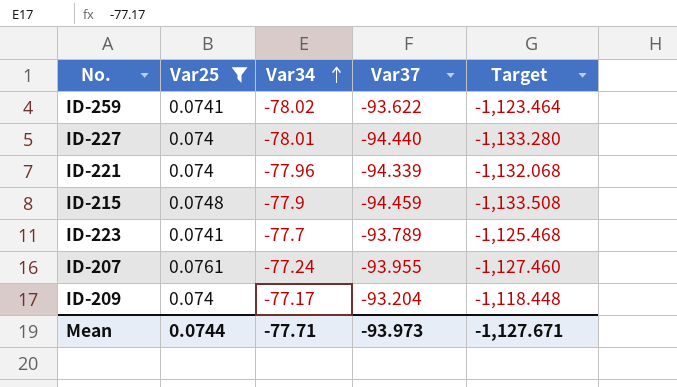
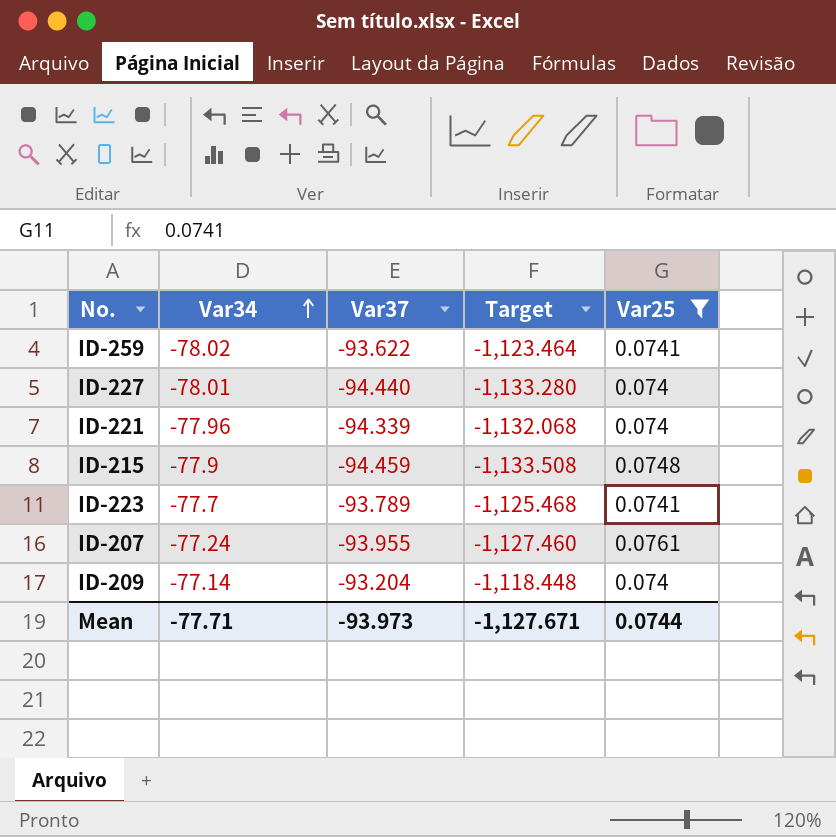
column Var25 | position: 2 -> 5
ID-209 | Var34: -77.17 -> -77.14

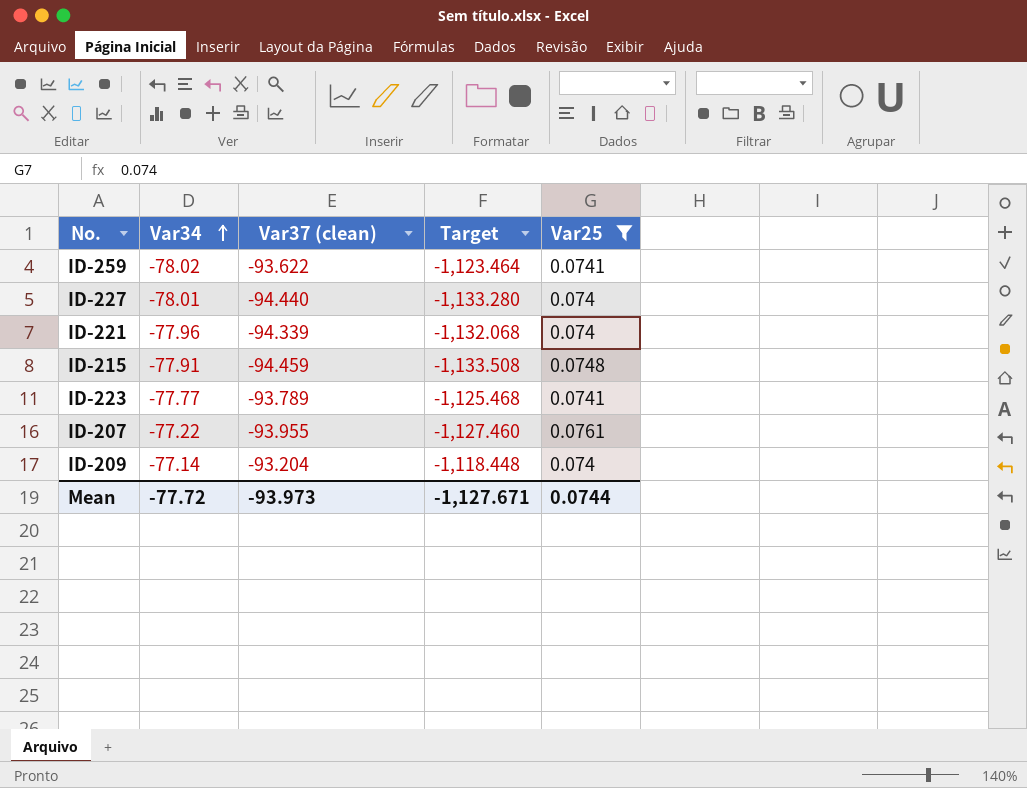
column name: Var37 -> Var37 (clean)
ID-215 | Var34: -77.9 -> -77.91
ID-223 | Var34: -77.7 -> -77.77
ID-207 | Var34: -77.24 -> -77.22
Mean | Var34: -77.71 -> -77.72

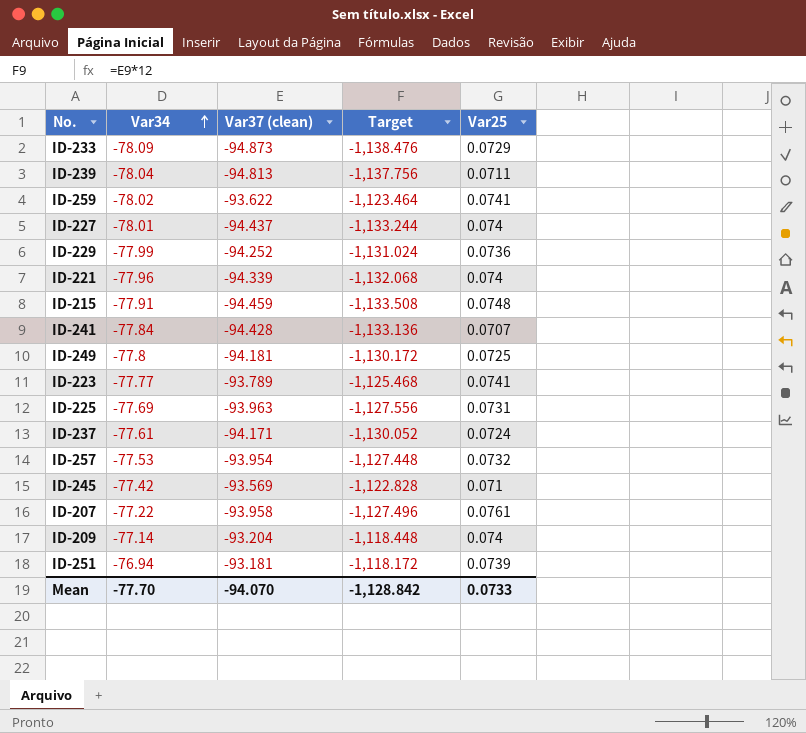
filter: Var25 >= 0.074 -> none
ID-227 | Var37 (clean): -94.440 -> -94.437
ID-227 | Target: -1,133.280 -> -1,133.244
ID-207 | Var37 (clean): -93.955 -> -93.958
ID-207 | Target: -1,127.460 -> -1,127.496
Mean | Var34: -77.72 -> -77.70
Mean | Var37 (clean): -93.973 -> -94.070
Mean | Target: -1,127.671 -> -1,128.842
Mean | Var25: 0.0744 -> 0.0733

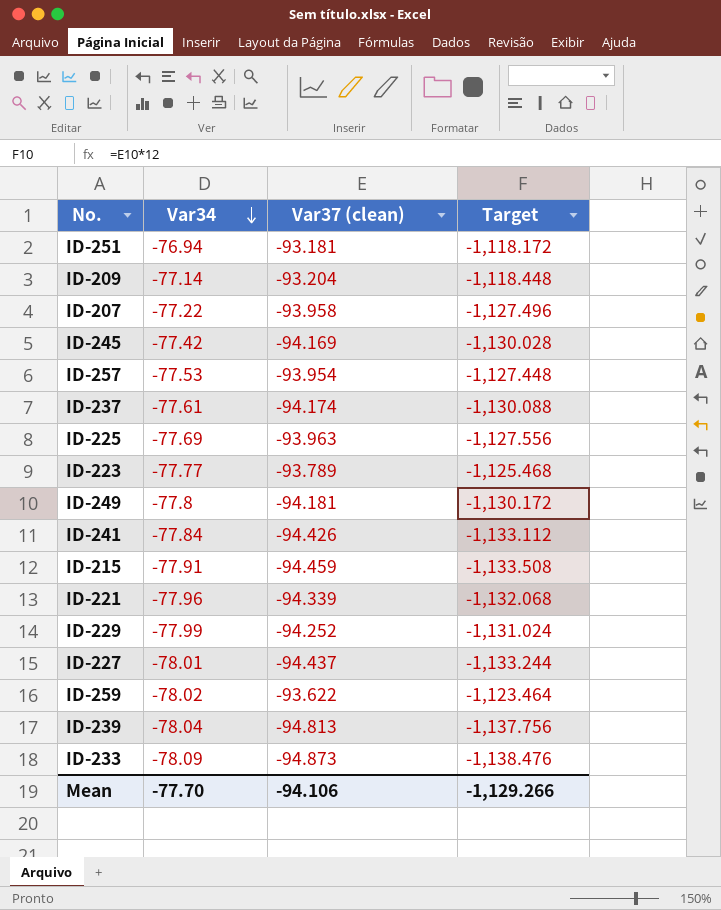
row order: Var34 ascending -> Var34 descending
column Var25 | position: 5 -> none
ID-245 | Var37 (clean): -93.569 -> -94.169
ID-245 | Target: -1,122.828 -> -1,130.028
ID-237 | Var37 (clean): -94.171 -> -94.174
ID-237 | Target: -1,130.052 -> -1,130.088
ID-241 | Var37 (clean): -94.428 -> -94.426
ID-241 | Target: -1,133.136 -> -1,133.112
Mean | Var37 (clean): -94.070 -> -94.106
Mean | Target: -1,128.842 -> -1,129.266

